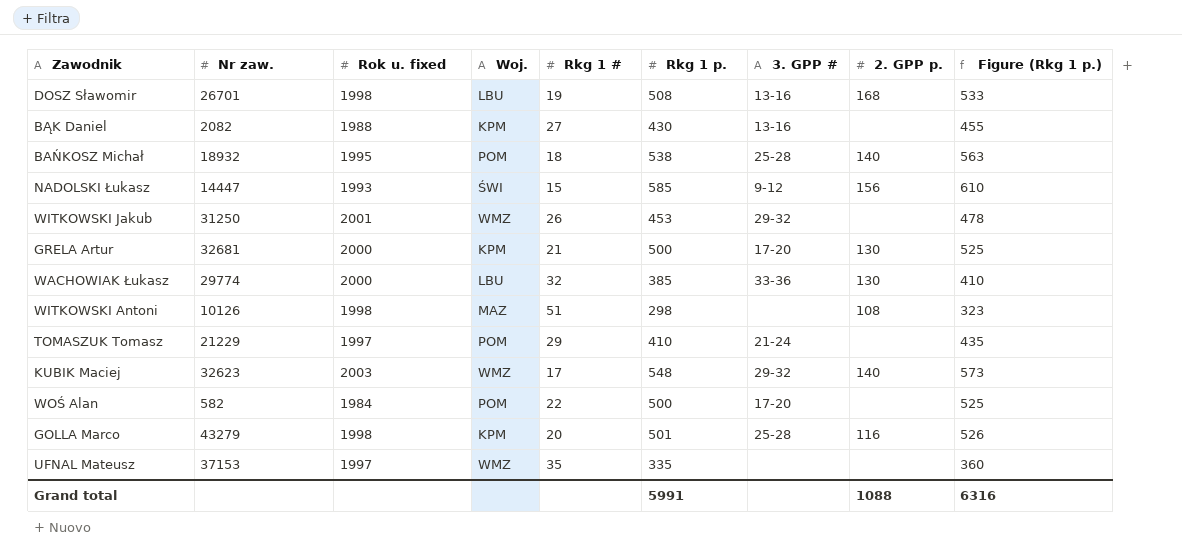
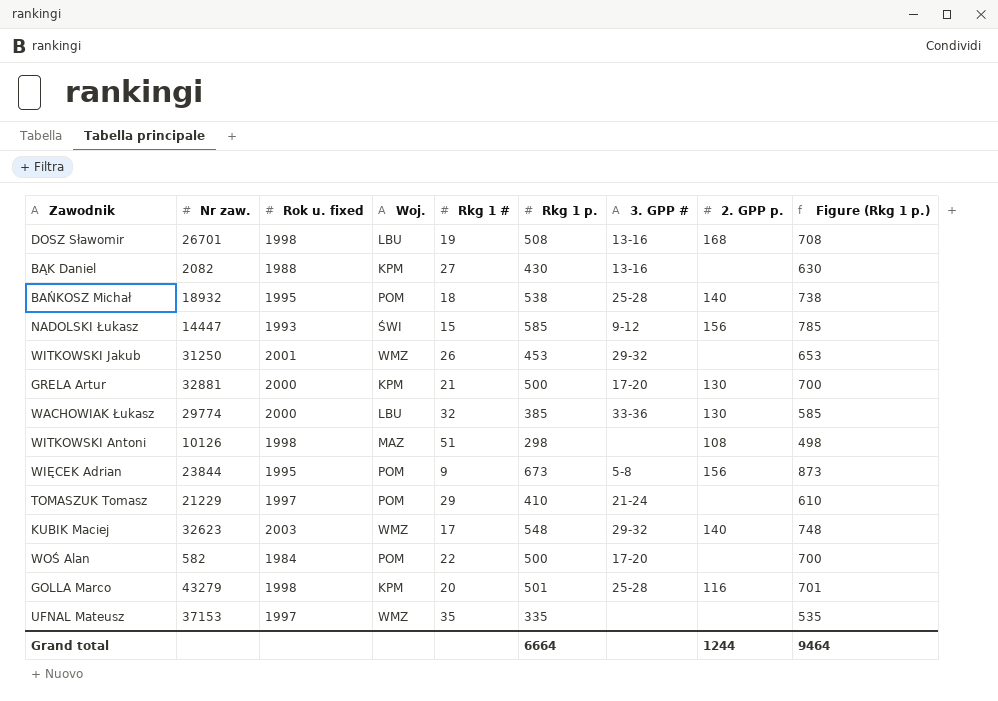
column Figure (Rkg 1 p.) | formula: [Rkg 1 p.] + 25 -> [Rkg 1 p.] + 200
GRELA Artur | Nr zaw.: 32681 -> 32881
row WIĘCEK Adrian: none -> 23844 | 1995 | POM | 9 | 673 | 5-8 | 156 | 873
Grand total | Rkg 1 p.: 5991 -> 6664
Grand total | 2. GPP p.: 1088 -> 1244
Grand total | Figure (Rkg 1 p.): 6316 -> 9464

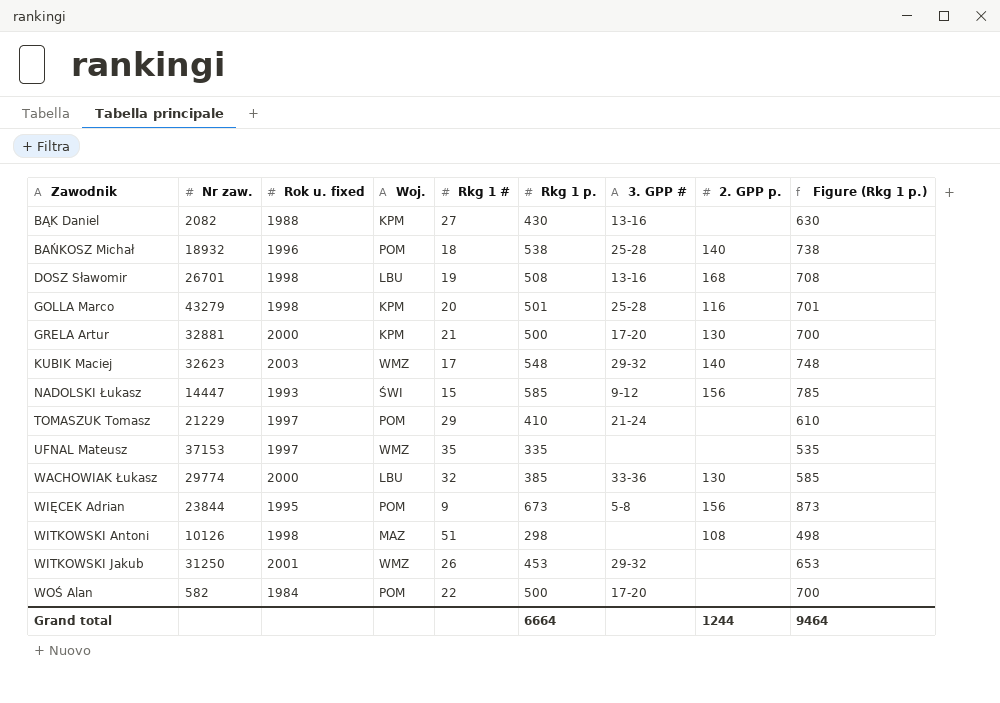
row order: none -> Zawodnik ascending
BAŃKOSZ Michał | Rok u. fixed: 1995 -> 1996

